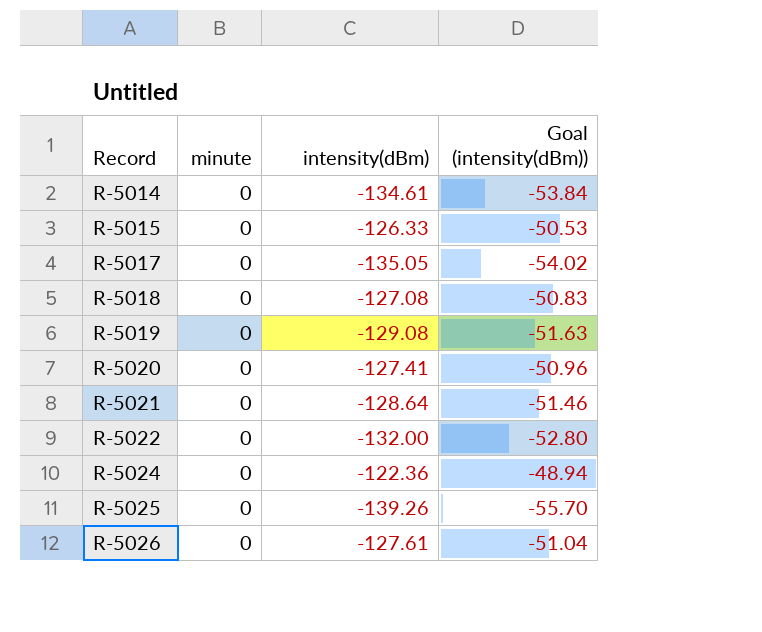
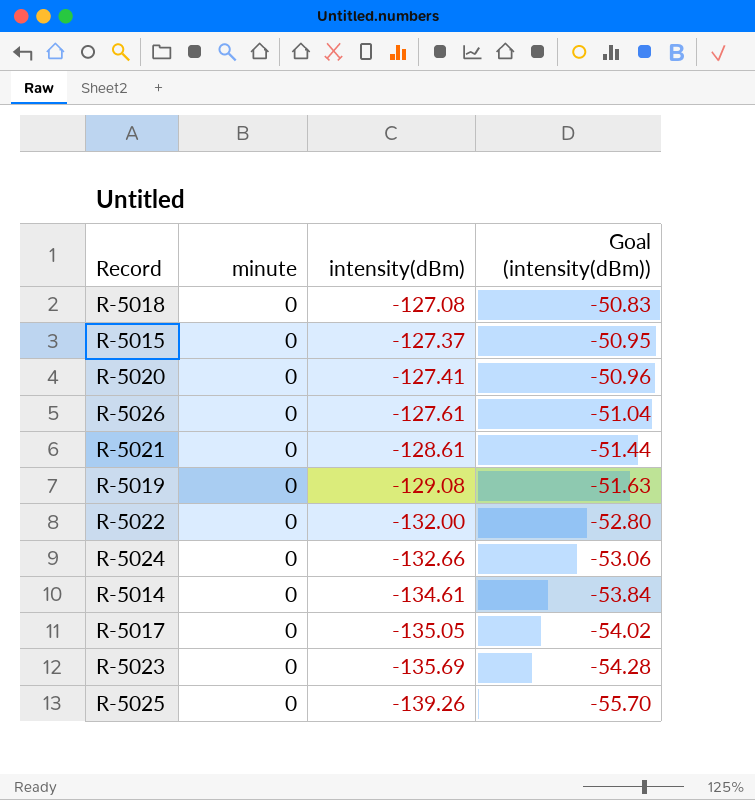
row order: Record ascending -> intensity(dBm) descending
R-5015 | intensity(dBm): -126.33 -> -127.37
R-5015 | Goal (intensity(dBm)): -50.53 -> -50.95
R-5021 | intensity(dBm): -128.64 -> -128.61
R-5021 | Goal (intensity(dBm)): -51.46 -> -51.44
R-5024 | intensity(dBm): -122.36 -> -132.66
R-5024 | Goal (intensity(dBm)): -48.94 -> -53.06
row R-5023: none -> 0 | -135.69 | -54.28

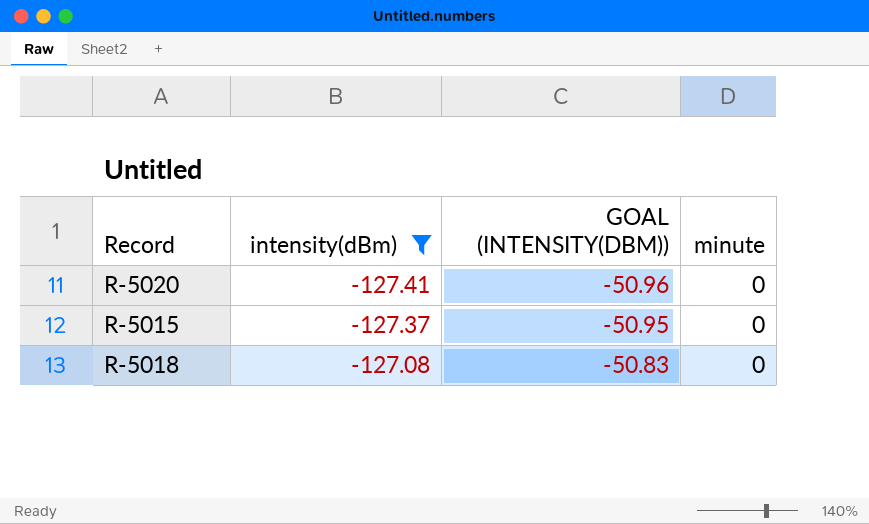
filter: none -> intensity(dBm) >= -127.41
row order: intensity(dBm) descending -> intensity(dBm) ascending
column name: Goal (intensity(dBm)) -> GOAL (INTENSITY(DBM))
column minute | position: 2 -> 4

